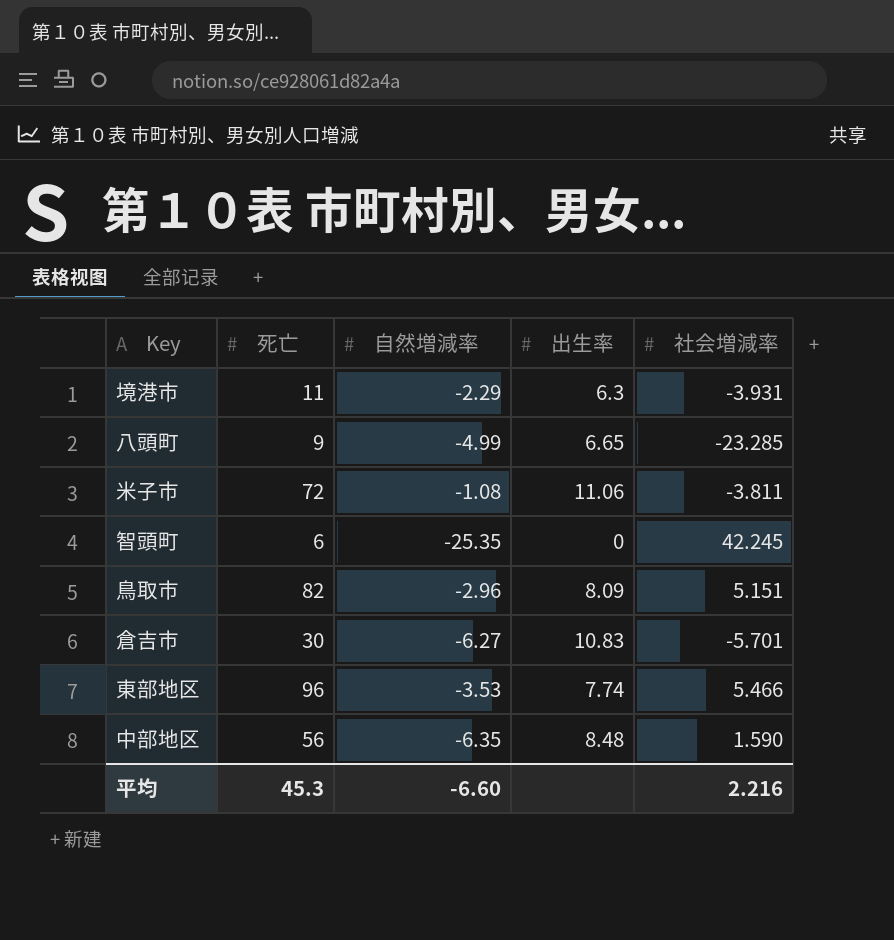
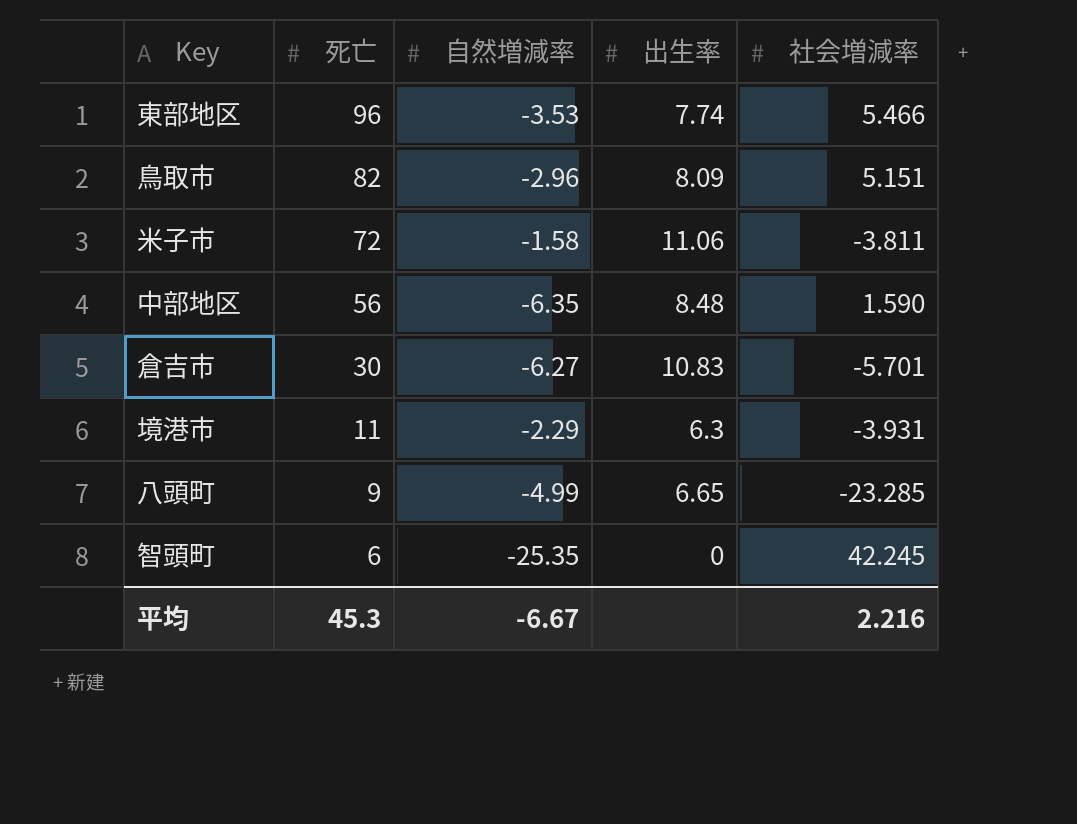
row order: none -> 死亡 descending
米子市 | 自然増減率: -1.08 -> -1.58
平均 | 自然増減率: -6.60 -> -6.67

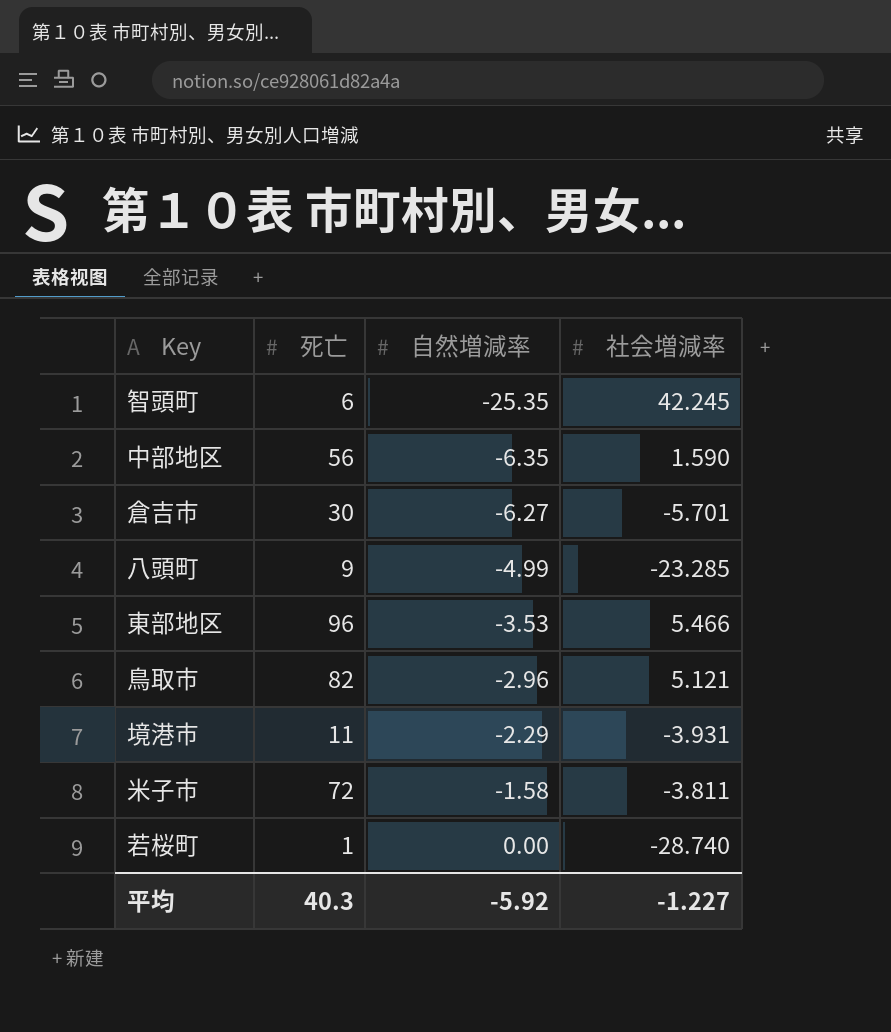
row order: 死亡 descending -> 自然増減率 ascending
column 出生率 | position: 4 -> none
鳥取市 | 社会増減率: 5.151 -> 5.121
row 若桜町: none -> 1 | 0.00 | -28.740
平均 | 死亡: 45.3 -> 40.3
平均 | 自然増減率: -6.67 -> -5.92
平均 | 社会増減率: 2.216 -> -1.227

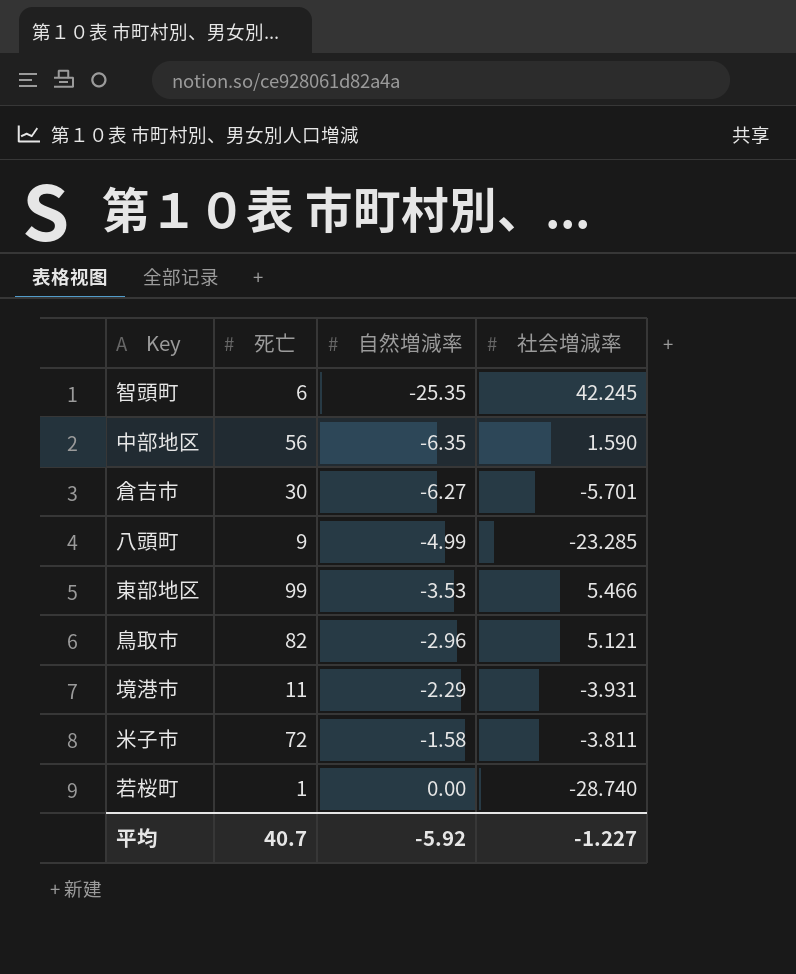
東部地区 | 死亡: 96 -> 99
平均 | 死亡: 40.3 -> 40.7

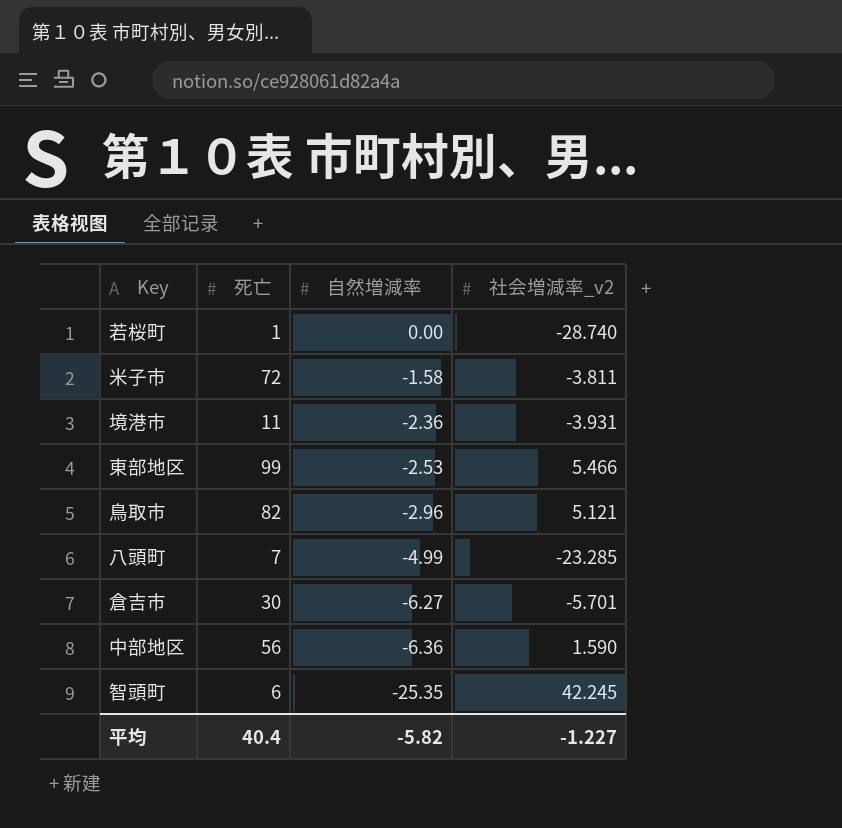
row order: 自然増減率 ascending -> 自然増減率 descending
column name: 社会増減率 -> 社会増減率_v2
境港市 | 自然増減率: -2.29 -> -2.36
東部地区 | 自然増減率: -3.53 -> -2.53
八頭町 | 死亡: 9 -> 7
中部地区 | 自然増減率: -6.35 -> -6.36
平均 | 死亡: 40.7 -> 40.4
平均 | 自然増減率: -5.92 -> -5.82

